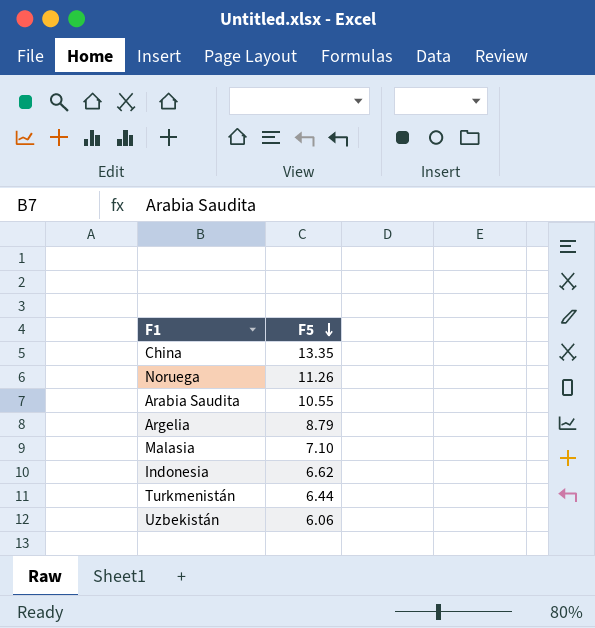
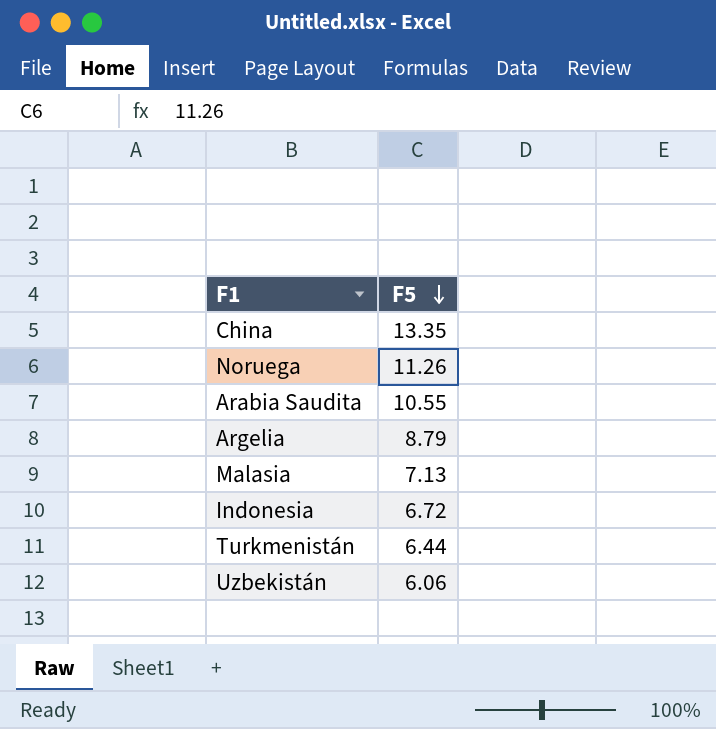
Malasia | F5: 7.10 -> 7.13
Indonesia | F5: 6.62 -> 6.72

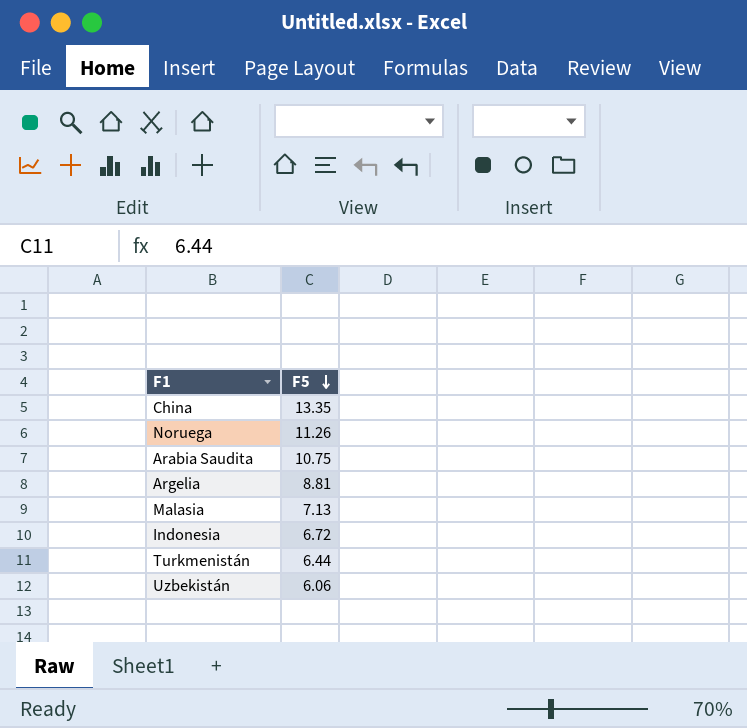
Arabia Saudita | F5: 10.55 -> 10.75
Argelia | F5: 8.79 -> 8.81

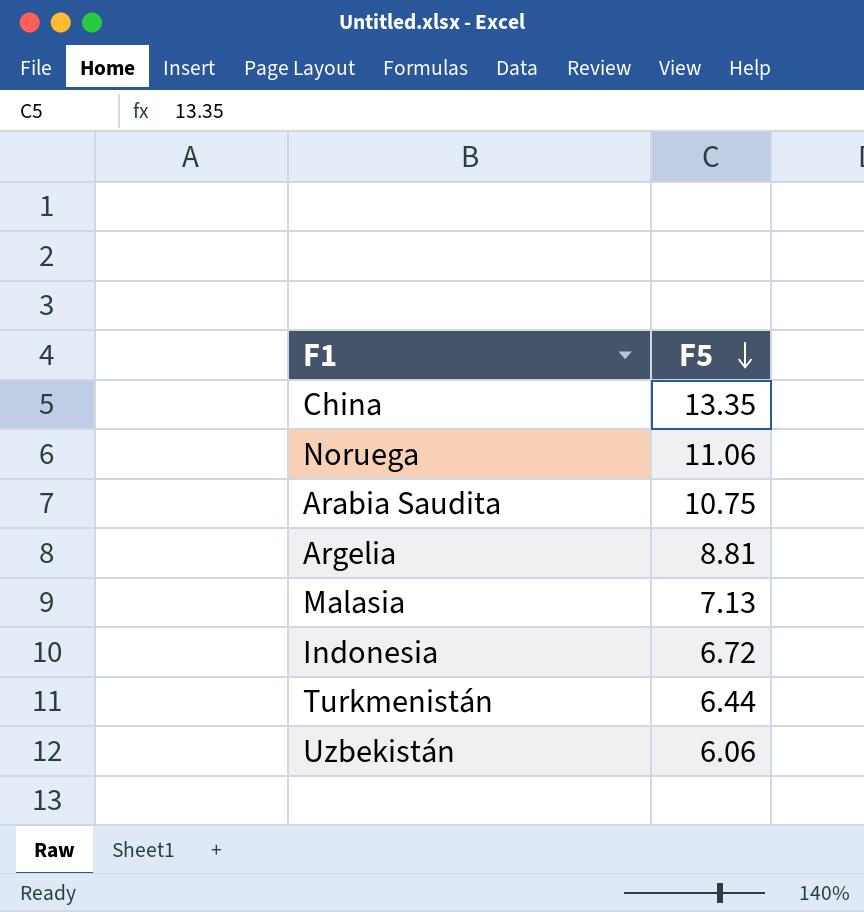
Noruega | F5: 11.26 -> 11.06

